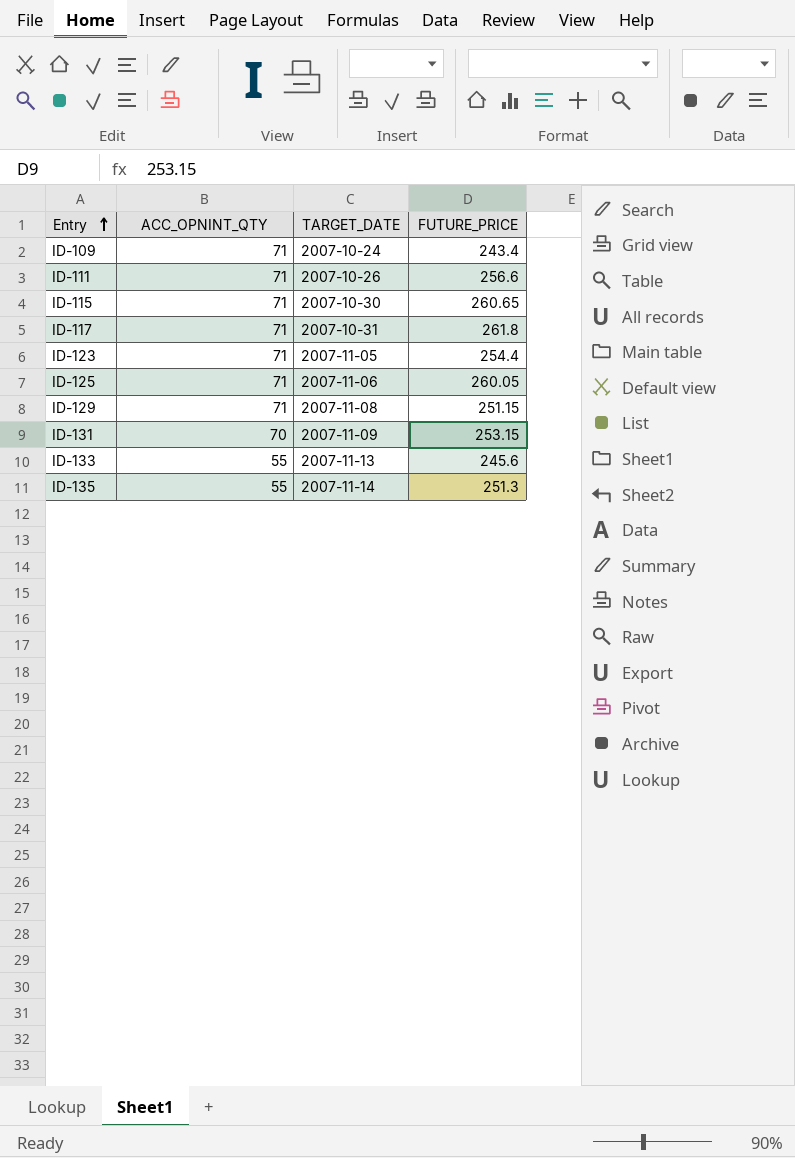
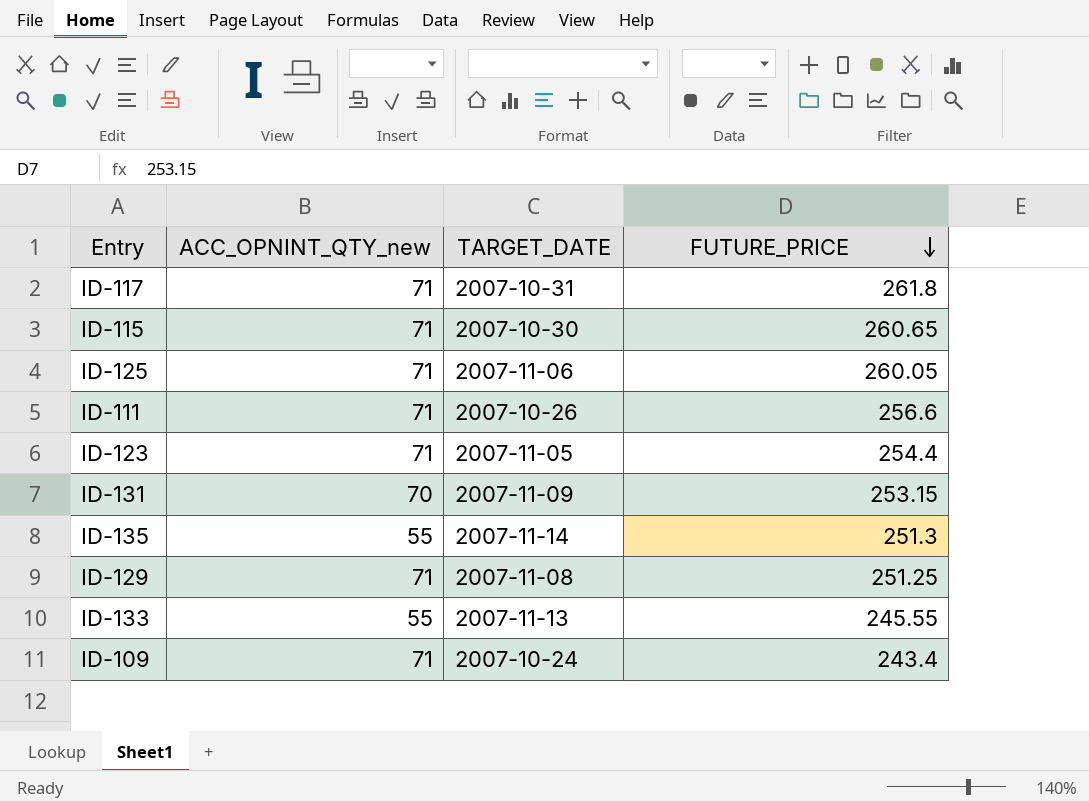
row order: Entry ascending -> FUTURE_PRICE descending
column name: ACC_OPNINT_QTY -> ACC_OPNINT_QTY_new
ID-129 | FUTURE_PRICE: 251.15 -> 251.25
ID-133 | FUTURE_PRICE: 245.6 -> 245.55

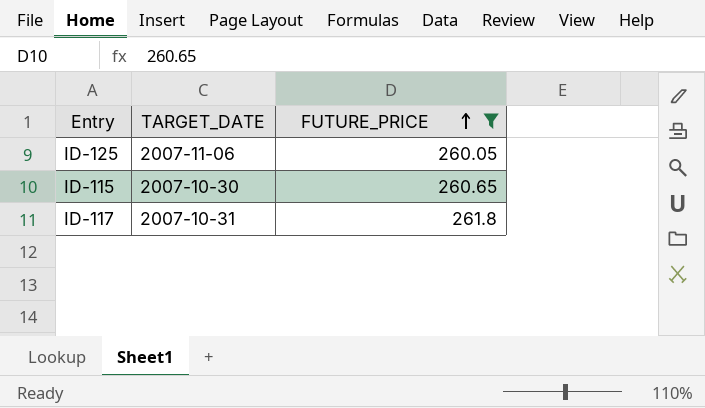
filter: none -> FUTURE_PRICE >= 260.05
row order: FUTURE_PRICE descending -> FUTURE_PRICE ascending
column ACC_OPNINT_QTY_new | position: 2 -> none

